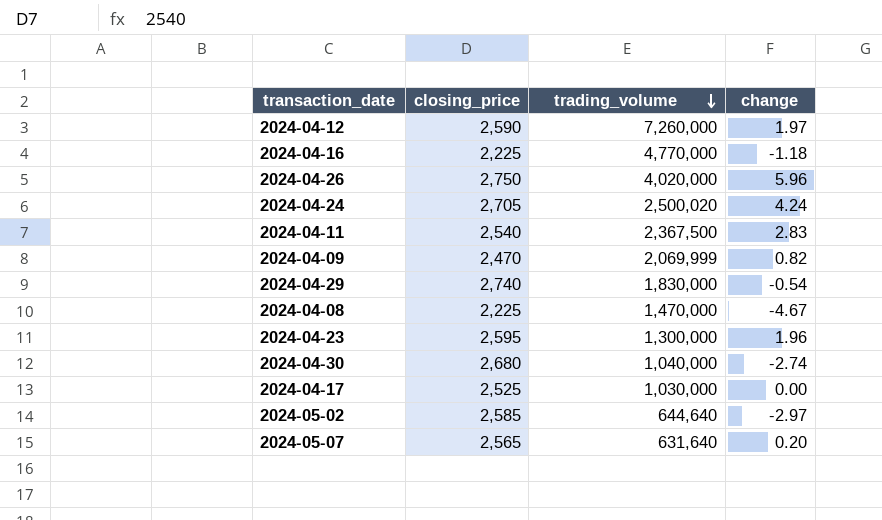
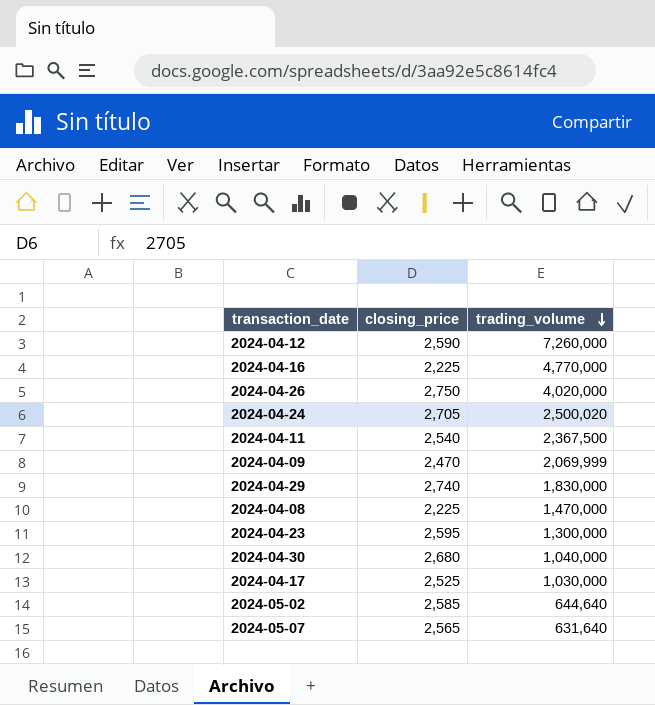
column change | position: 4 -> none

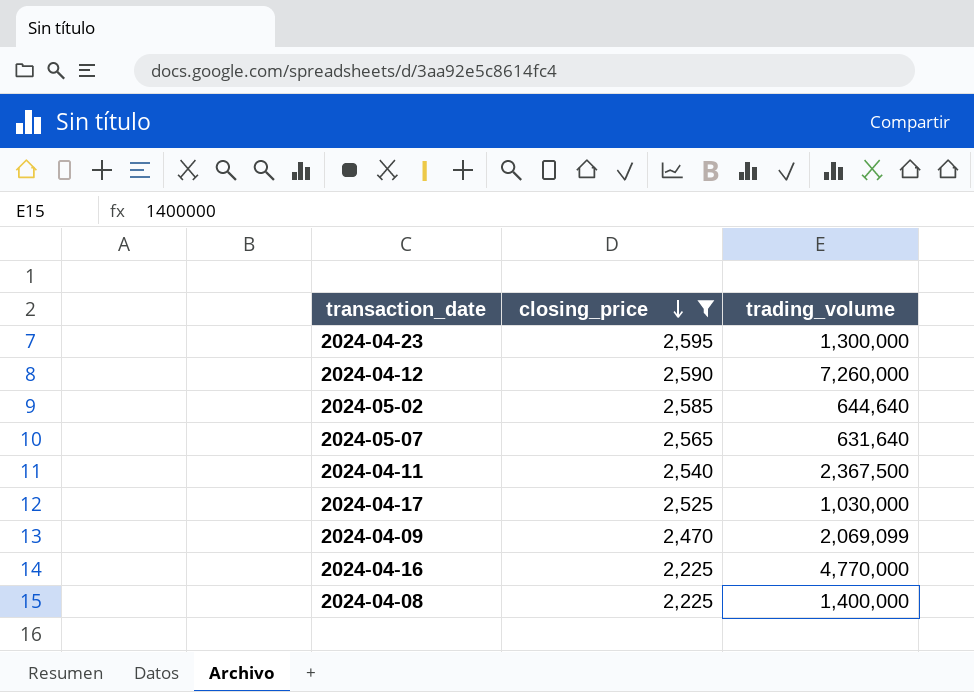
filter: none -> closing_price <= 2,595
row order: trading_volume descending -> closing_price descending
2024-04-09 | trading_volume: 2,069,999 -> 2,069,099
2024-04-08 | trading_volume: 1,470,000 -> 1,400,000

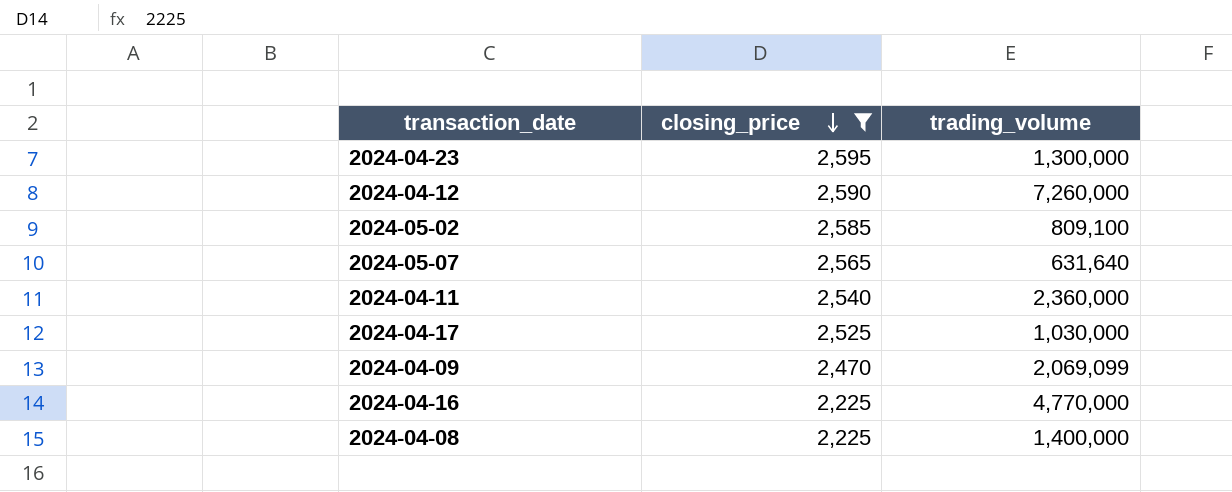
2024-05-02 | trading_volume: 644,640 -> 809,100
2024-04-11 | trading_volume: 2,367,500 -> 2,360,000

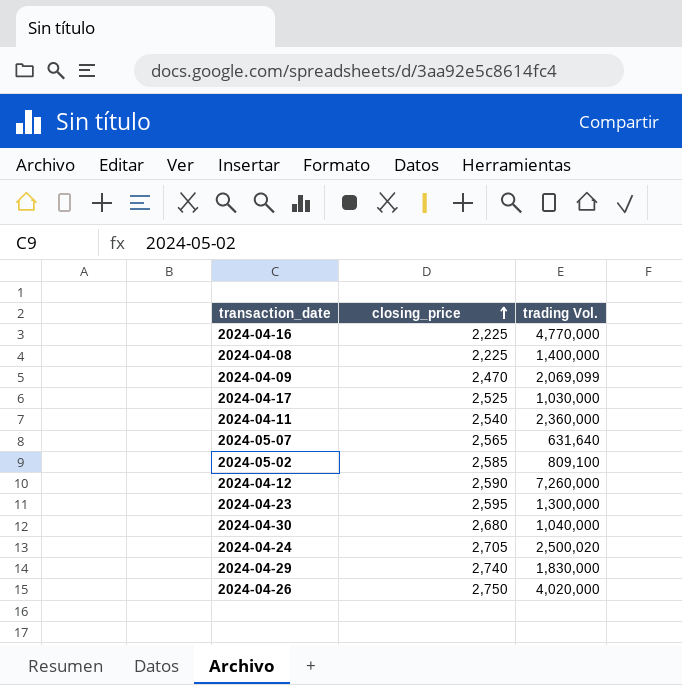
filter: closing_price <= 2,595 -> none
row order: closing_price descending -> closing_price ascending
column name: trading_volume -> trading Vol.

